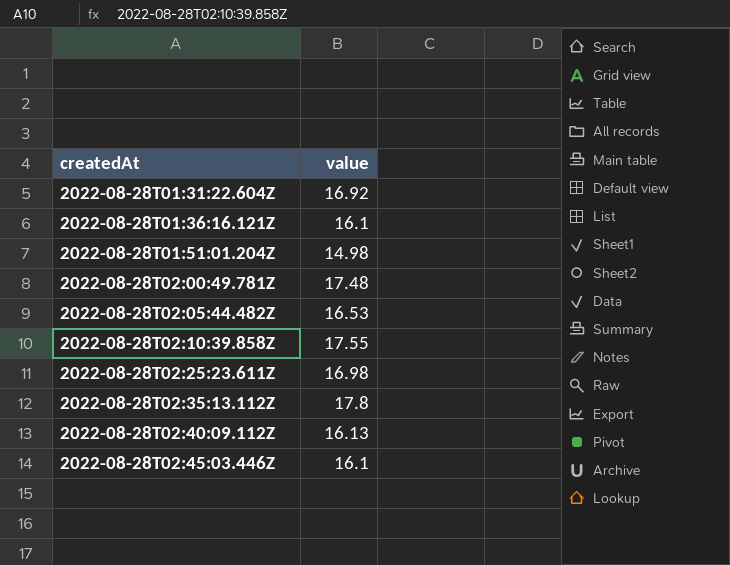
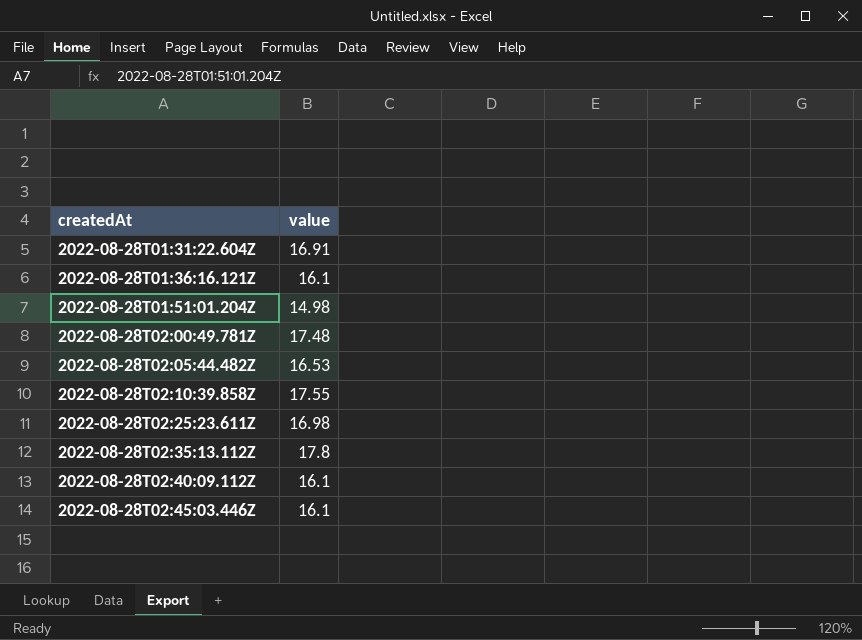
2022-08-28T01:31:22.604Z | value: 16.92 -> 16.91
2022-08-28T02:40:09.112Z | value: 16.13 -> 16.1

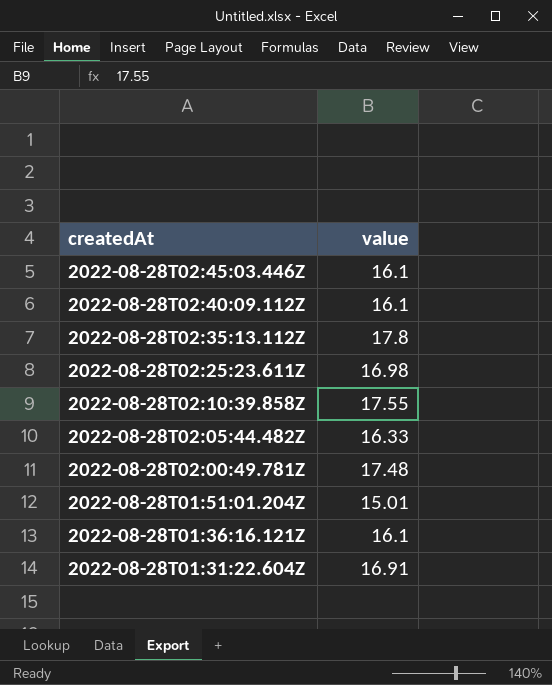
row order: createdAt ascending -> createdAt descending
2022-08-28T02:05:44.482Z | value: 16.53 -> 16.33
2022-08-28T01:51:01.204Z | value: 14.98 -> 15.01

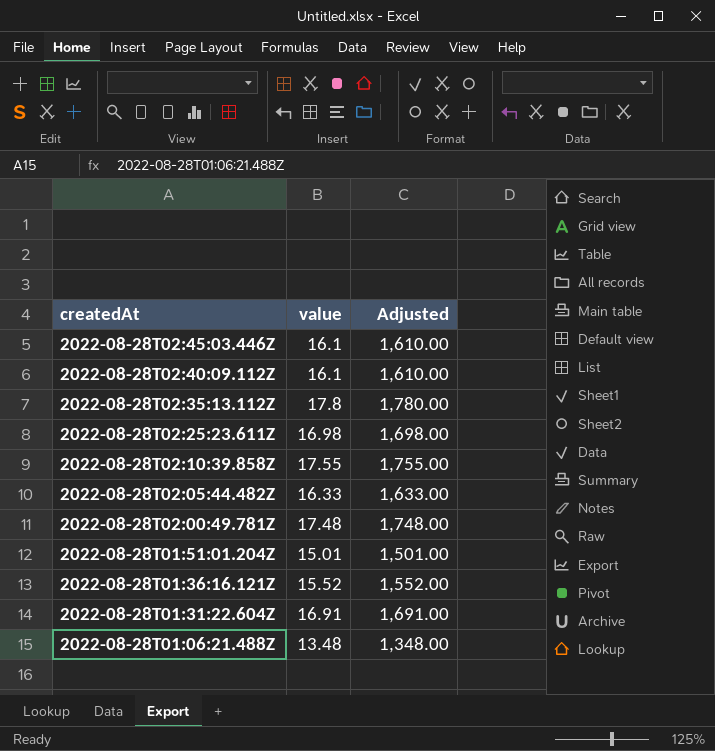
column Adjusted | formula: none -> [value] * 100
2022-08-28T01:36:16.121Z | value: 16.1 -> 15.52
row 2022-08-28T01:06:21.488Z: none -> 13.48 | 1,348.00

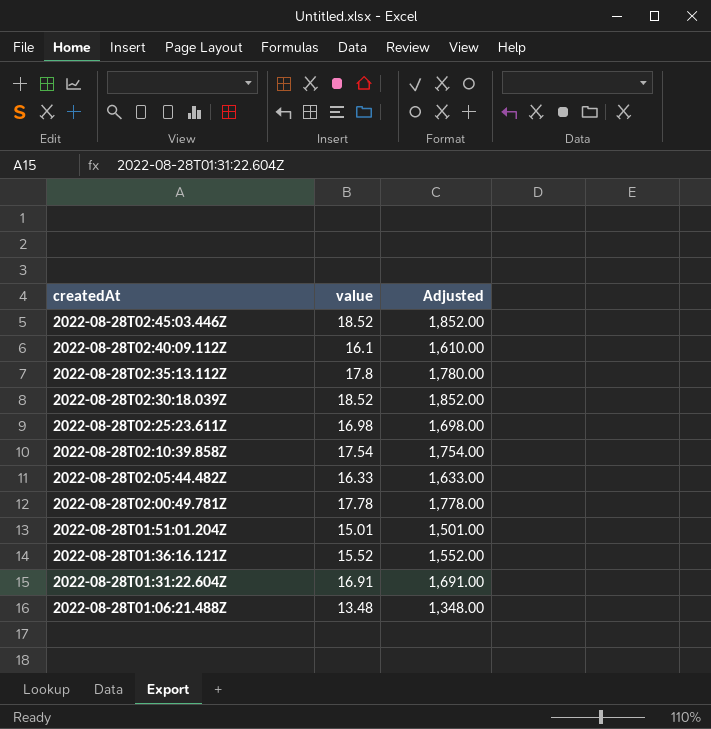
2022-08-28T02:45:03.446Z | value: 16.1 -> 18.52
2022-08-28T02:45:03.446Z | Adjusted: 1,610.00 -> 1,852.00
row 2022-08-28T02:30:18.039Z: none -> 18.52 | 1,852.00
2022-08-28T02:10:39.858Z | value: 17.55 -> 17.54
2022-08-28T02:10:39.858Z | Adjusted: 1,755.00 -> 1,754.00
2022-08-28T02:00:49.781Z | value: 17.48 -> 17.78
2022-08-28T02:00:49.781Z | Adjusted: 1,748.00 -> 1,778.00

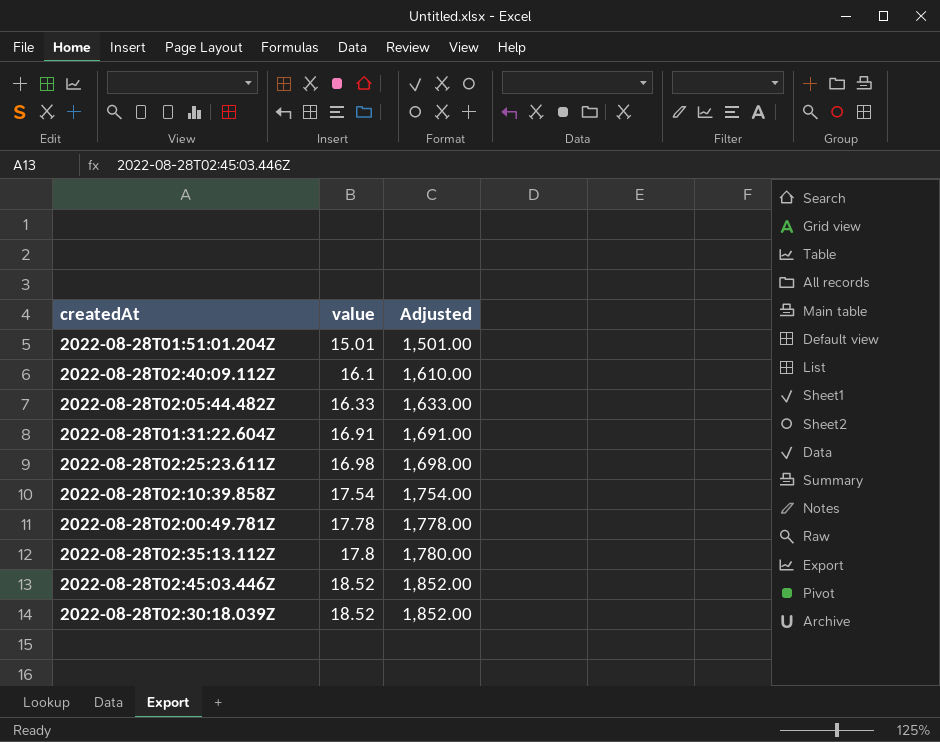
row order: createdAt descending -> value ascending
row 2022-08-28T01:36:16.121Z: 15.52 | 1,552.00 -> none
row 2022-08-28T01:06:21.488Z: 13.48 | 1,348.00 -> none

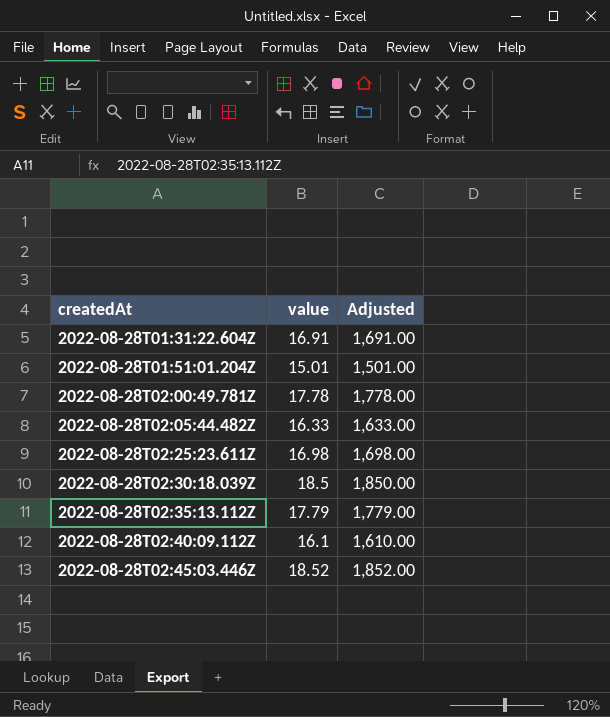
row order: value ascending -> createdAt ascending
row 2022-08-28T02:10:39.858Z: 17.54 | 1,754.00 -> none
2022-08-28T02:30:18.039Z | value: 18.52 -> 18.5
2022-08-28T02:30:18.039Z | Adjusted: 1,852.00 -> 1,850.00
2022-08-28T02:35:13.112Z | value: 17.8 -> 17.79
2022-08-28T02:35:13.112Z | Adjusted: 1,780.00 -> 1,779.00

